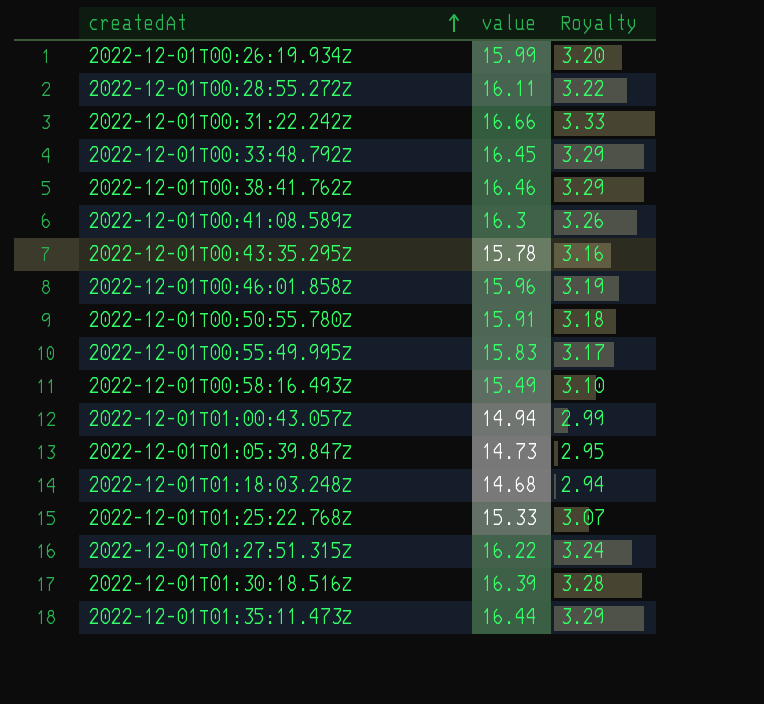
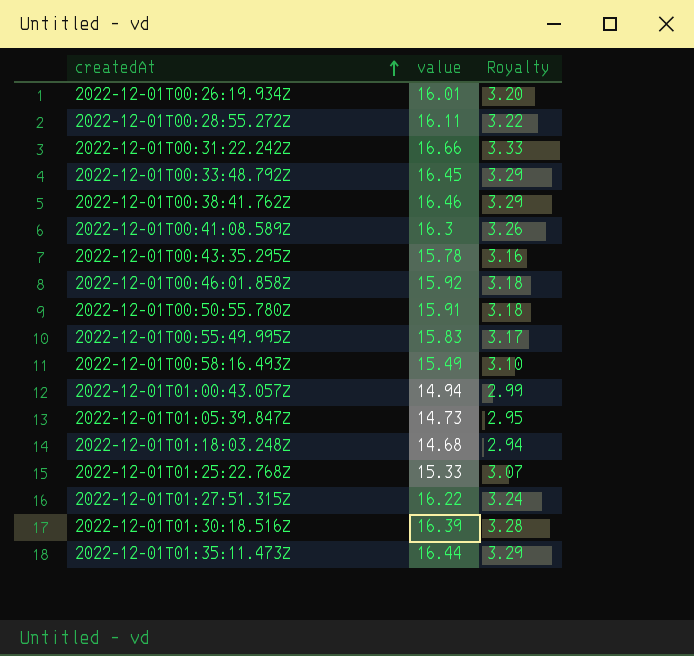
2022-12-01T00:26:19.934Z | value: 15.99 -> 16.01
2022-12-01T00:46:01.858Z | value: 15.96 -> 15.92
2022-12-01T00:46:01.858Z | Royalty: 3.19 -> 3.18

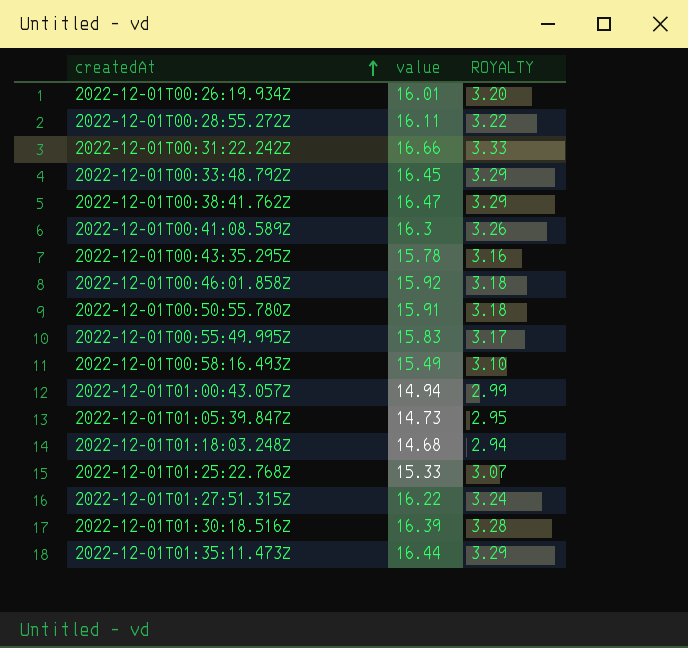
column name: Royalty -> ROYALTY
2022-12-01T00:38:41.762Z | value: 16.46 -> 16.47

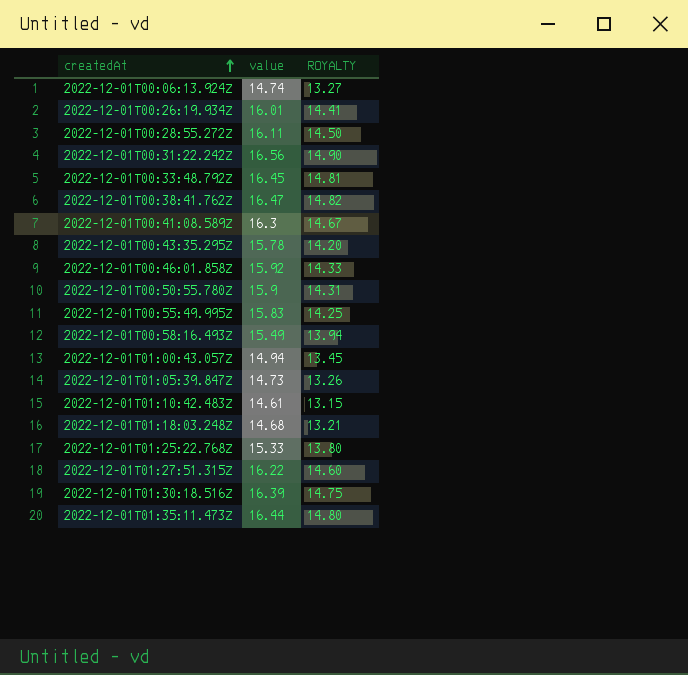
column ROYALTY | formula: [value] * 0.2 -> [value] * 0.9
row 2022-12-01T00:06:13.924Z: none -> 14.74 | 13.27
2022-12-01T00:31:22.242Z | value: 16.66 -> 16.56
2022-12-01T00:50:55.780Z | value: 15.91 -> 15.9
row 2022-12-01T01:10:42.483Z: none -> 14.61 | 13.15

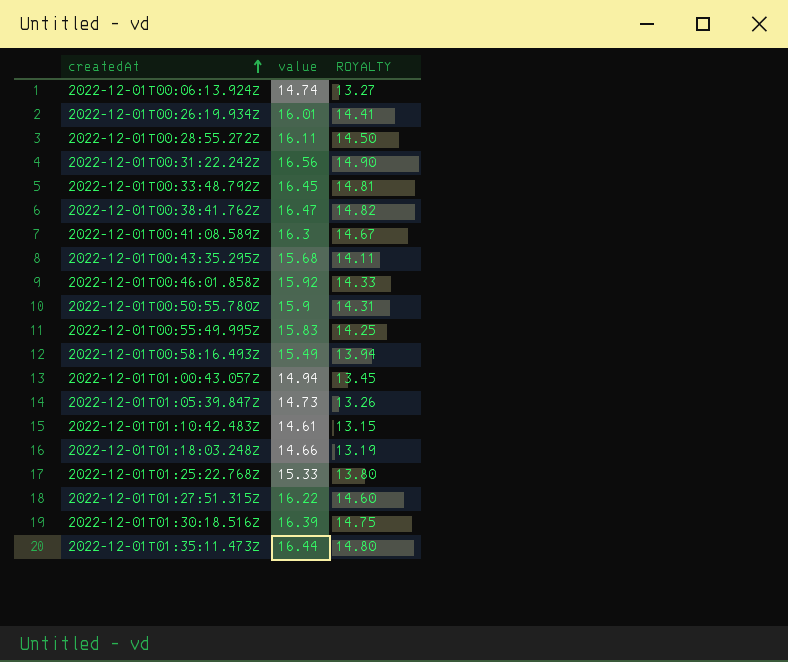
2022-12-01T00:43:35.295Z | value: 15.78 -> 15.68
2022-12-01T00:43:35.295Z | ROYALTY: 14.20 -> 14.11
2022-12-01T01:18:03.248Z | value: 14.68 -> 14.66
2022-12-01T01:18:03.248Z | ROYALTY: 13.21 -> 13.19

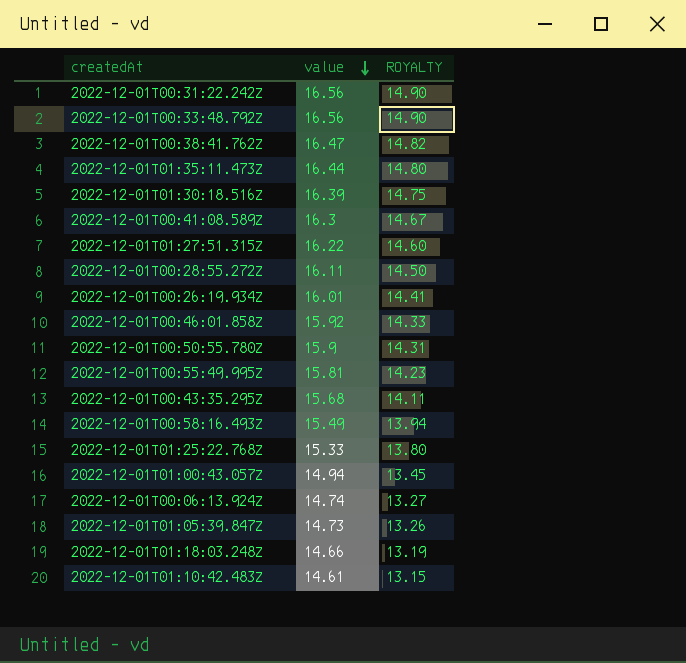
row order: createdAt ascending -> value descending
2022-12-01T00:33:48.792Z | value: 16.45 -> 16.56
2022-12-01T00:33:48.792Z | ROYALTY: 14.81 -> 14.90
2022-12-01T00:55:49.995Z | value: 15.83 -> 15.81
2022-12-01T00:55:49.995Z | ROYALTY: 14.25 -> 14.23

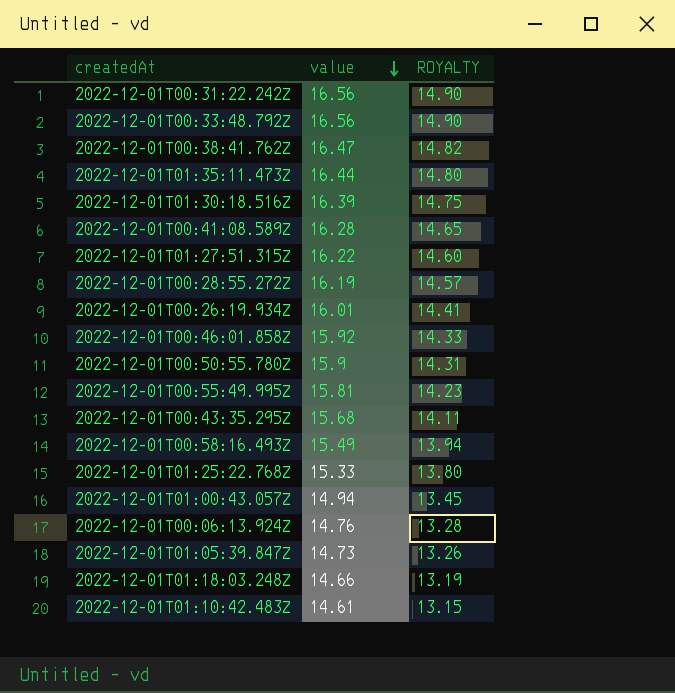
2022-12-01T00:41:08.589Z | value: 16.3 -> 16.28
2022-12-01T00:41:08.589Z | ROYALTY: 14.67 -> 14.65
2022-12-01T00:28:55.272Z | value: 16.11 -> 16.19
2022-12-01T00:28:55.272Z | ROYALTY: 14.50 -> 14.57
2022-12-01T00:06:13.924Z | value: 14.74 -> 14.76
2022-12-01T00:06:13.924Z | ROYALTY: 13.27 -> 13.28

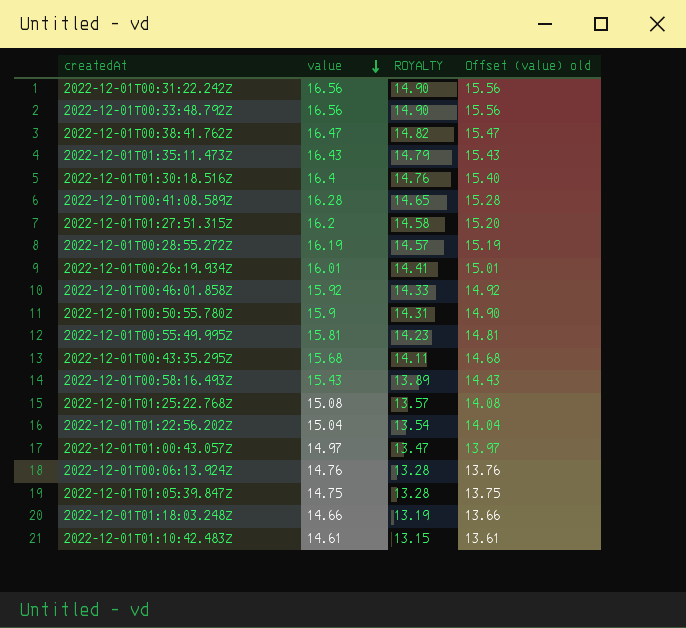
column Offset (value) old | formula: none -> [value] - 1
2022-12-01T01:35:11.473Z | value: 16.44 -> 16.43
2022-12-01T01:35:11.473Z | ROYALTY: 14.80 -> 14.79
2022-12-01T01:30:18.516Z | value: 16.39 -> 16.4
2022-12-01T01:30:18.516Z | ROYALTY: 14.75 -> 14.76
2022-12-01T01:27:51.315Z | value: 16.22 -> 16.2
2022-12-01T01:27:51.315Z | ROYALTY: 14.60 -> 14.58
2022-12-01T00:58:16.493Z | value: 15.49 -> 15.43
2022-12-01T00:58:16.493Z | ROYALTY: 13.94 -> 13.89
2022-12-01T01:25:22.768Z | value: 15.33 -> 15.08
2022-12-01T01:25:22.768Z | ROYALTY: 13.80 -> 13.57
row 2022-12-01T01:22:56.202Z: none -> 15.04 | 13.54 | 14.04
2022-12-01T01:00:43.057Z | value: 14.94 -> 14.97
2022-12-01T01:00:43.057Z | ROYALTY: 13.45 -> 13.47
2022-12-01T01:05:39.847Z | value: 14.73 -> 14.75
2022-12-01T01:05:39.847Z | ROYALTY: 13.26 -> 13.28

